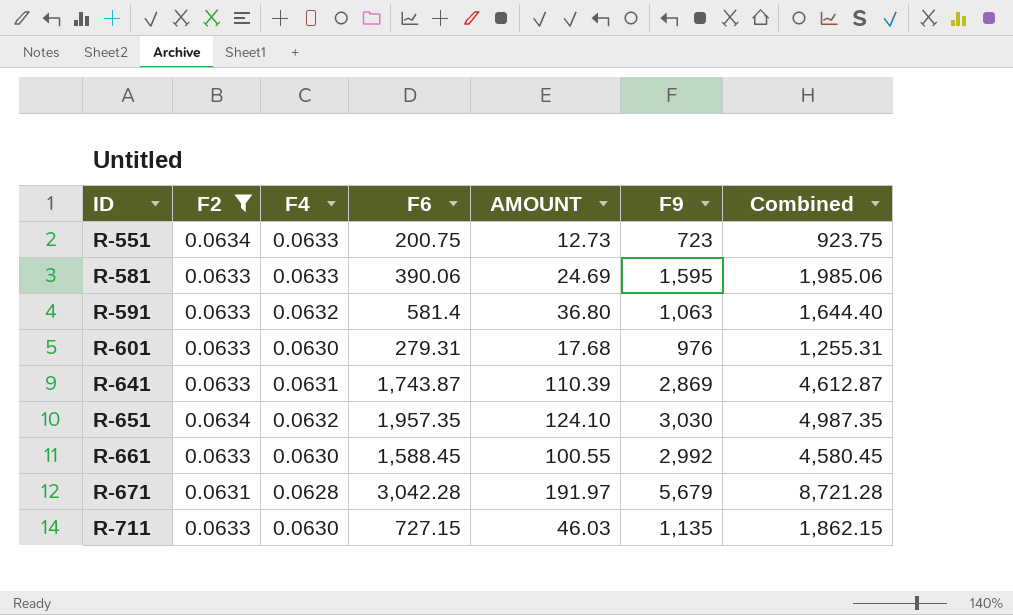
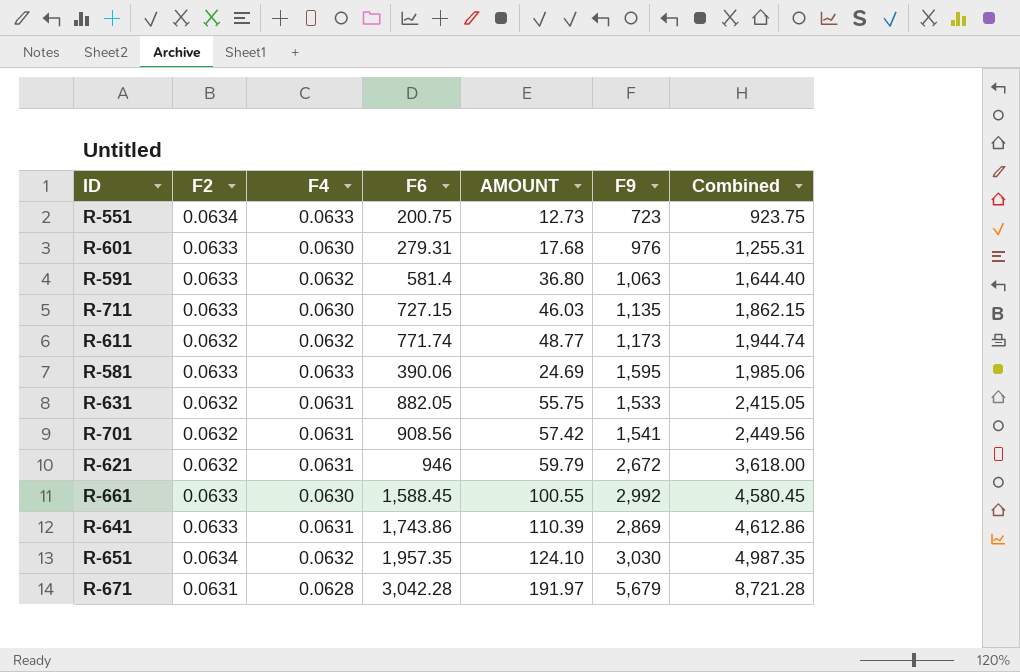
filter: F2 != 0.0632 -> none
row order: ID ascending -> Combined ascending
R-641 | F6: 1,743.87 -> 1,743.86
R-641 | Combined: 4,612.87 -> 4,612.86

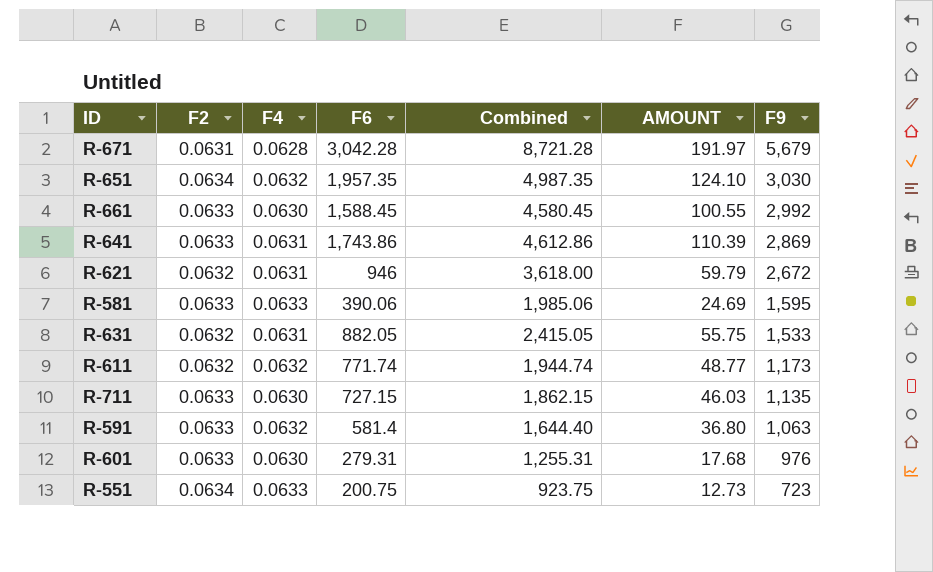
row order: Combined ascending -> F9 descending
column Combined | position: 7 -> 5
row R-701: 0.0632 | 0.0631 | 908.56 | 57.42 | 1,541 | 2,449.56 -> none

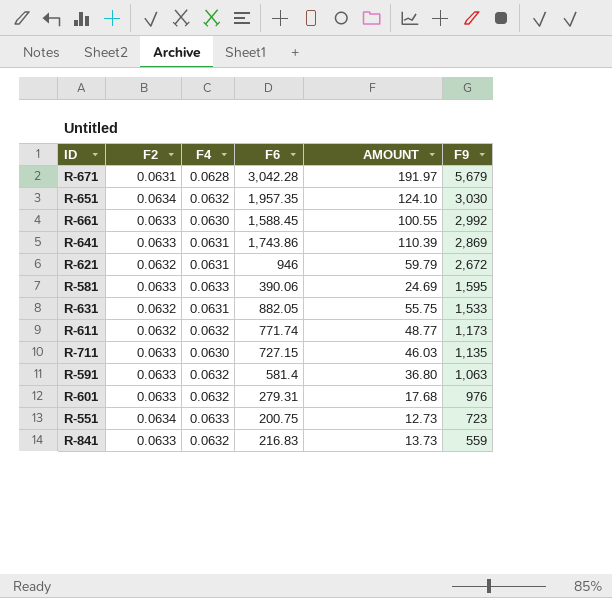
column Combined | formula: [F6] + [F9] -> none
R-601 | F4: 0.0630 -> 0.0632
row R-841: none -> 0.0633 | 0.0632 | 216.83 | 13.73 | 559

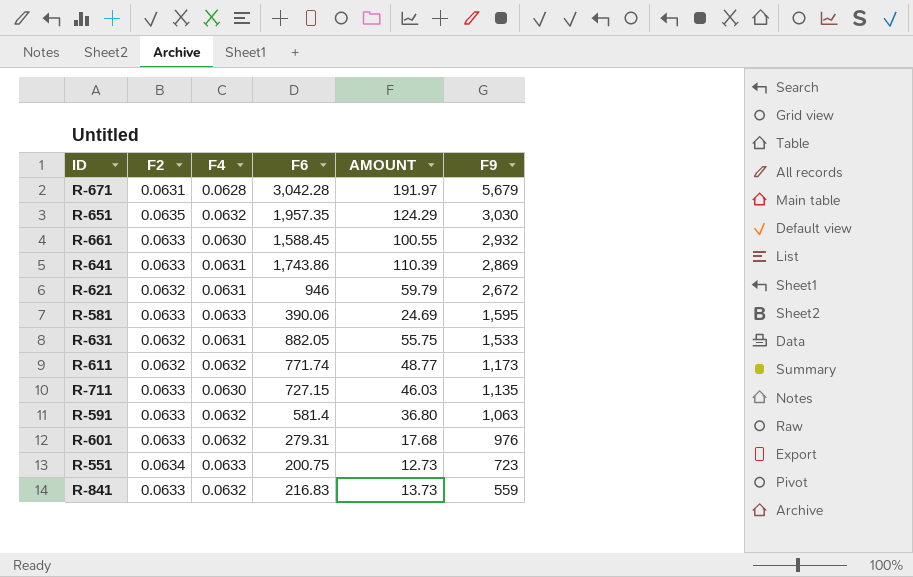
R-651 | F2: 0.0634 -> 0.0635
R-651 | AMOUNT: 124.10 -> 124.29
R-661 | F9: 2,992 -> 2,932

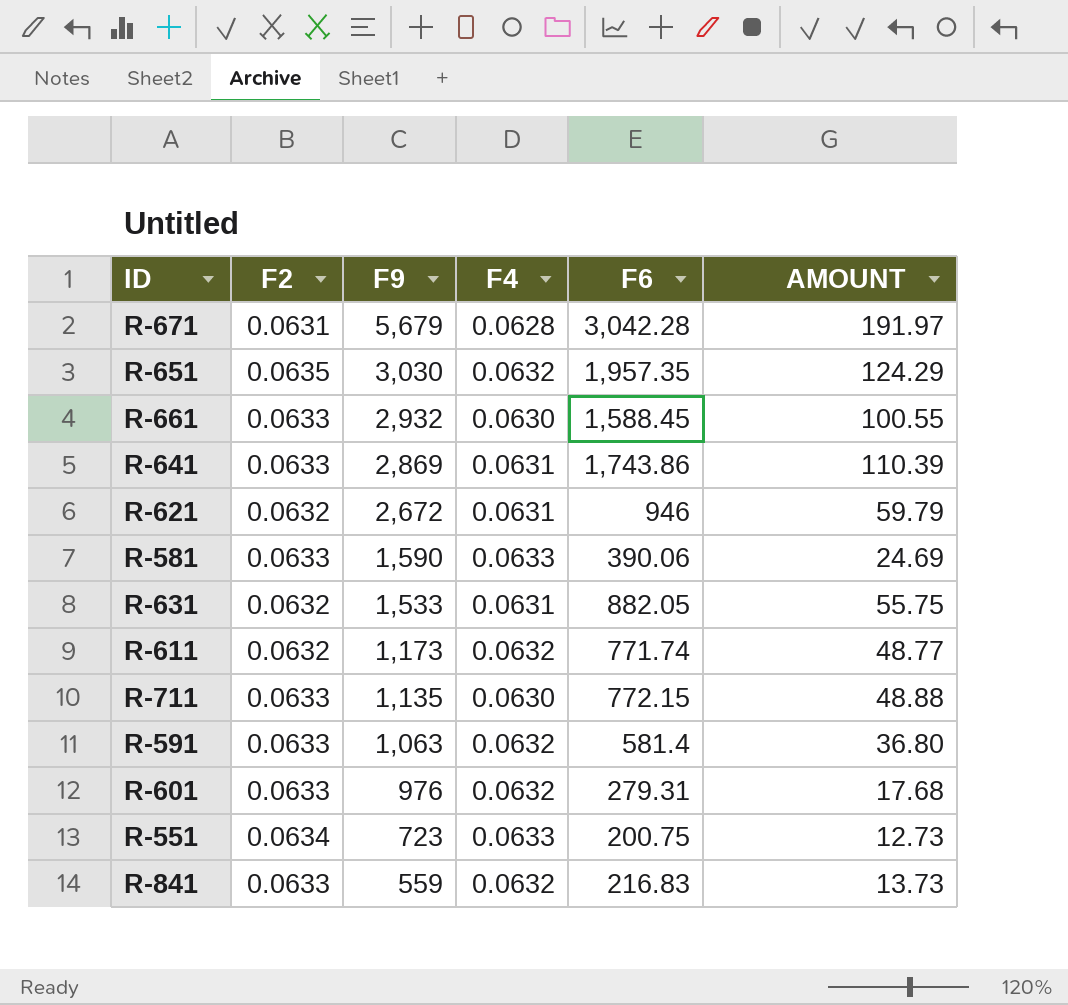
column F9 | position: 6 -> 3
R-581 | F9: 1,595 -> 1,590
R-711 | F6: 727.15 -> 772.15
R-711 | AMOUNT: 46.03 -> 48.88

